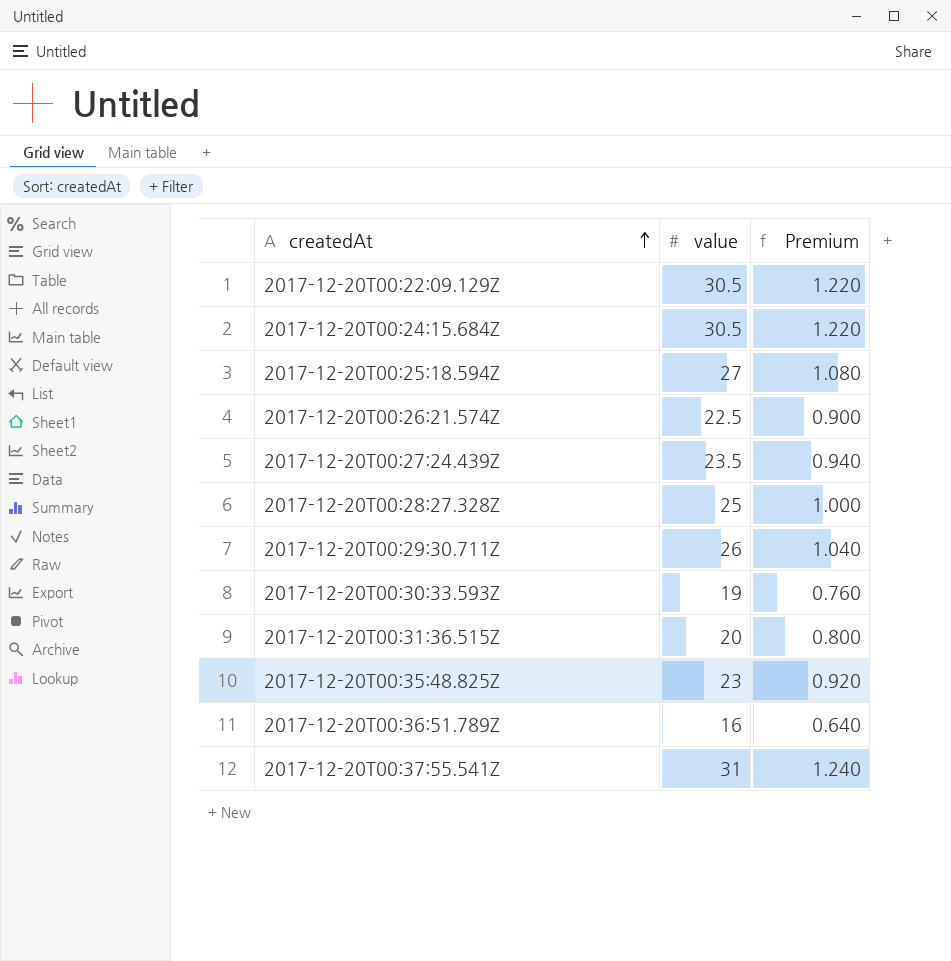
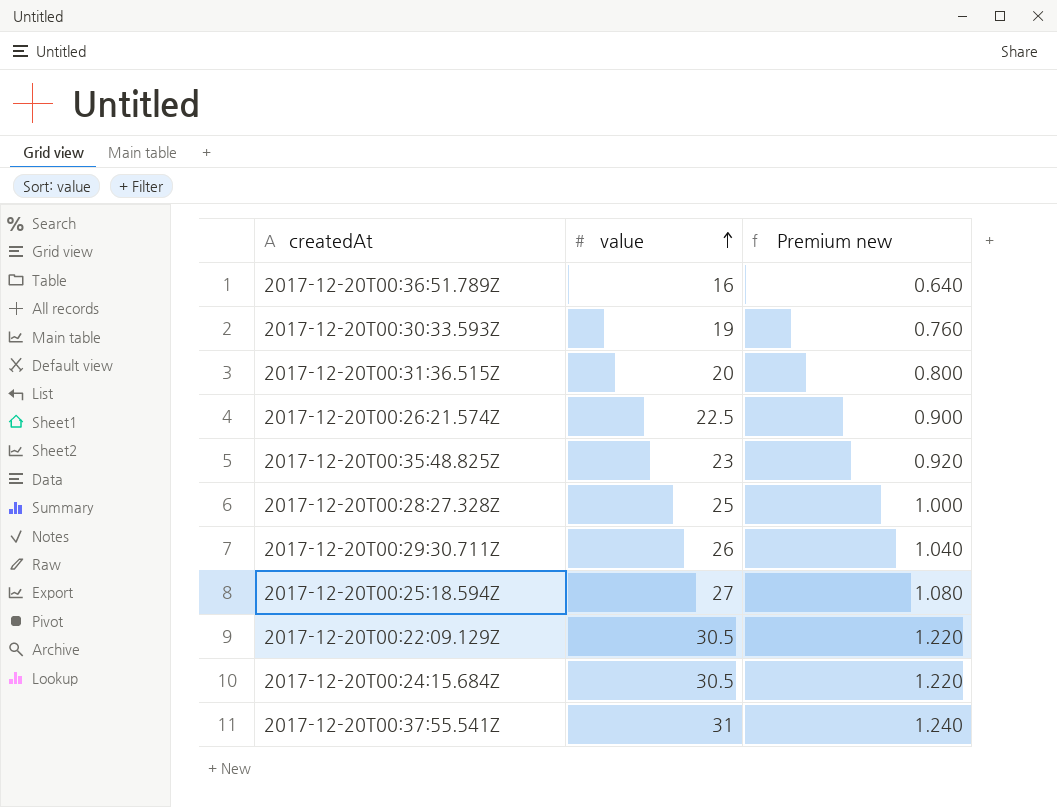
row order: createdAt ascending -> value ascending
column name: Premium -> Premium new
row 2017-12-20T00:27:24.439Z: 23.5 | 0.940 -> none

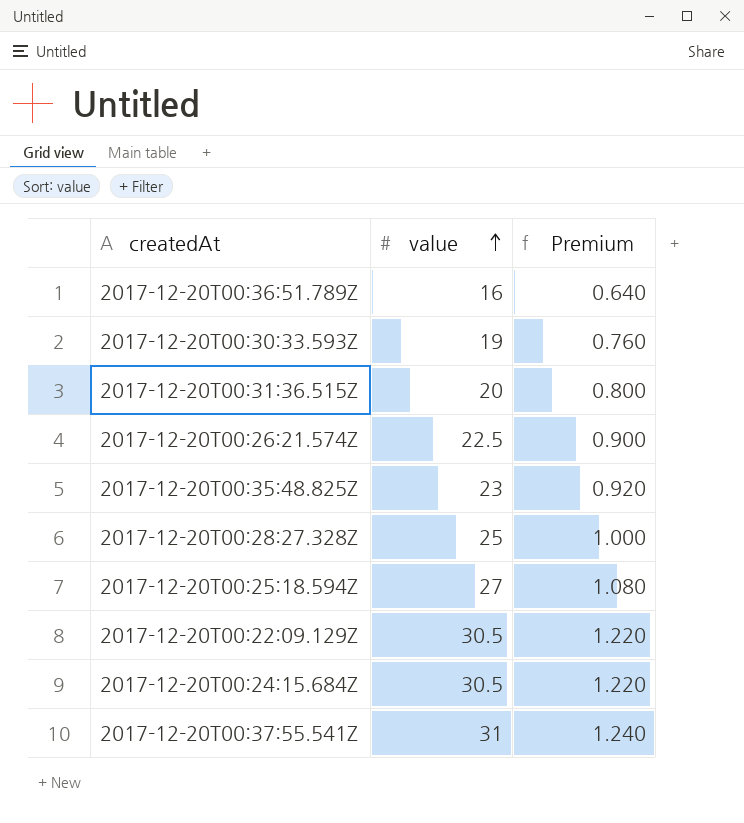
column name: Premium new -> Premium
row 2017-12-20T00:29:30.711Z: 26 | 1.040 -> none

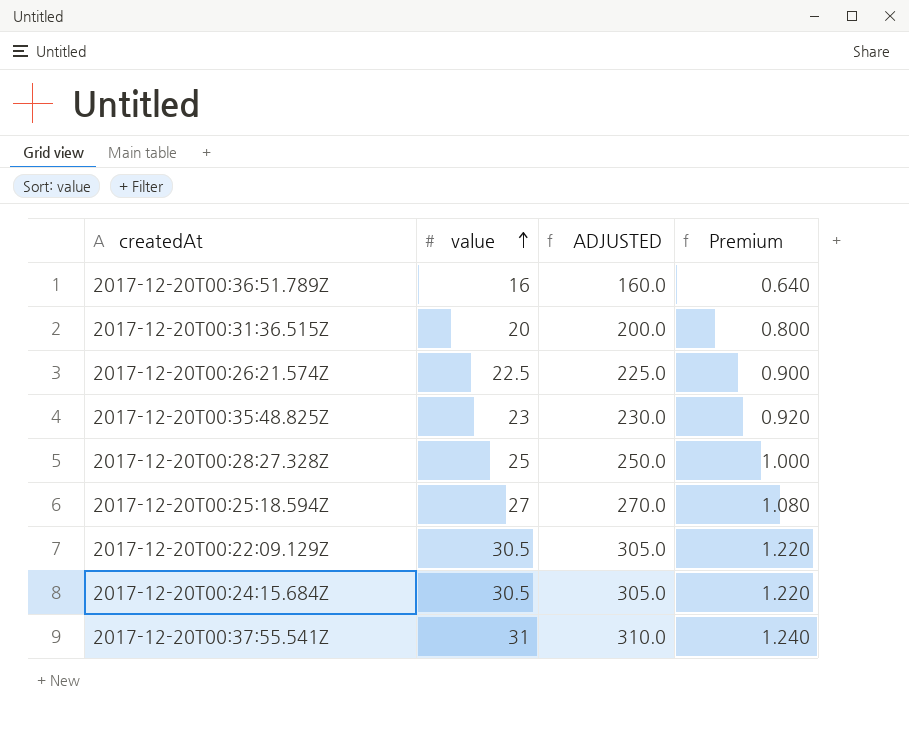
column ADJUSTED | formula: none -> [value] * 10
row 2017-12-20T00:30:33.593Z: 19 | 0.760 -> none

